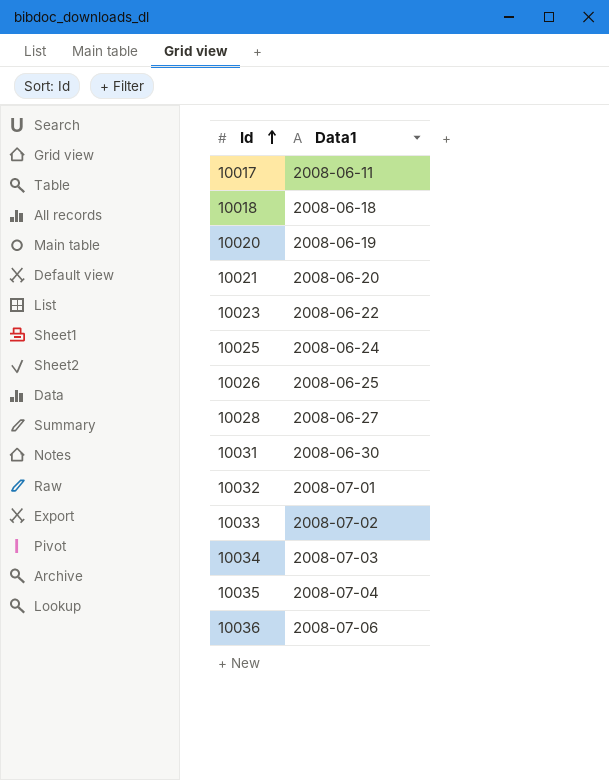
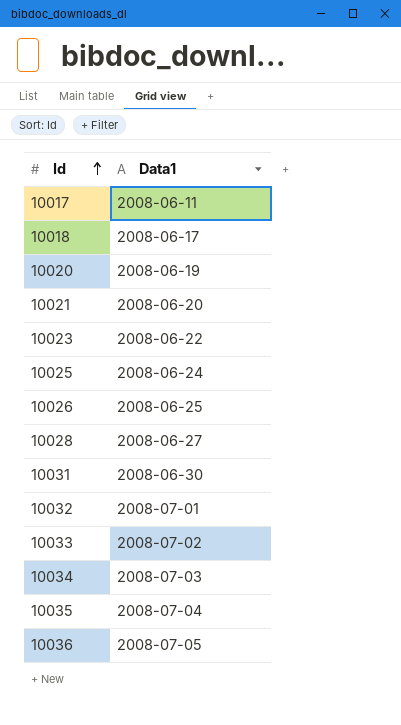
10018 | Data1: 2008-06-18 -> 2008-06-17
10036 | Data1: 2008-07-06 -> 2008-07-05

